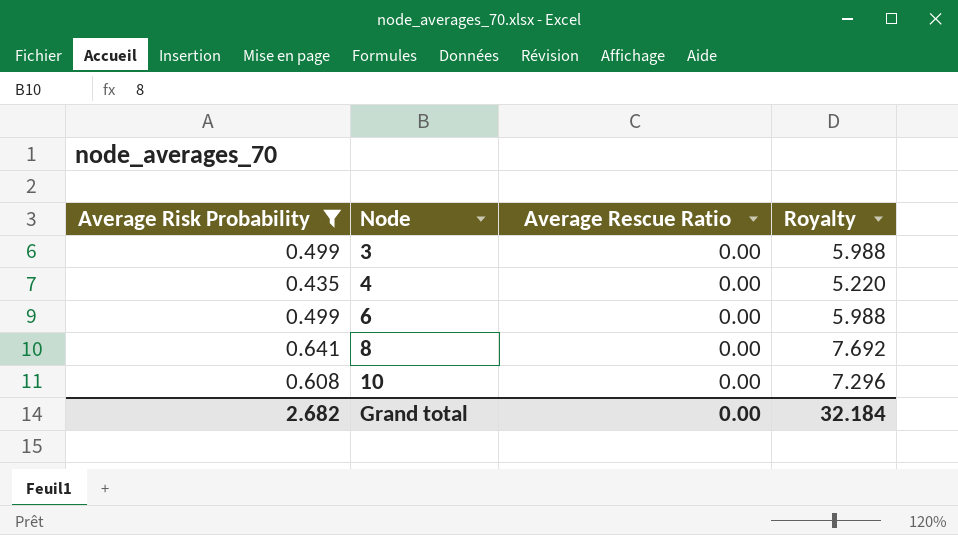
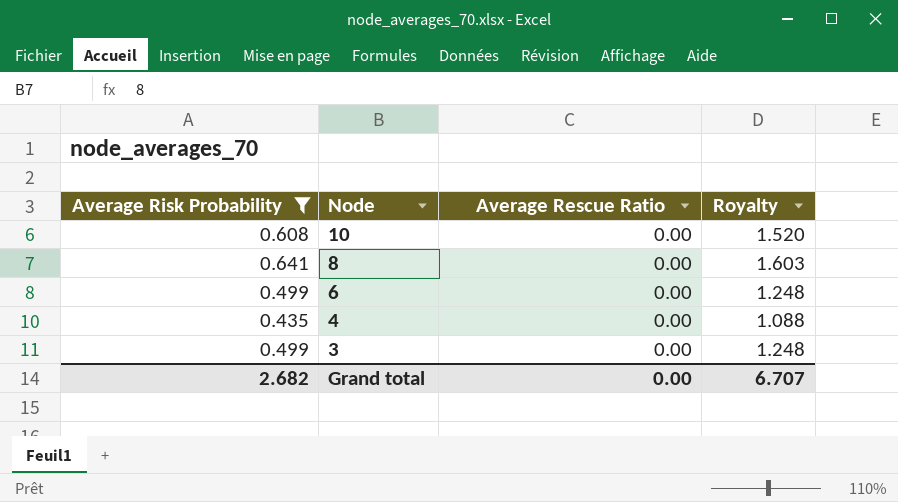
row order: Node ascending -> Node descending
column Royalty | formula: [Average Risk Probability] * 12 -> [Average Risk Probability] * 2.5
Grand total | Royalty: 32.184 -> 6.707

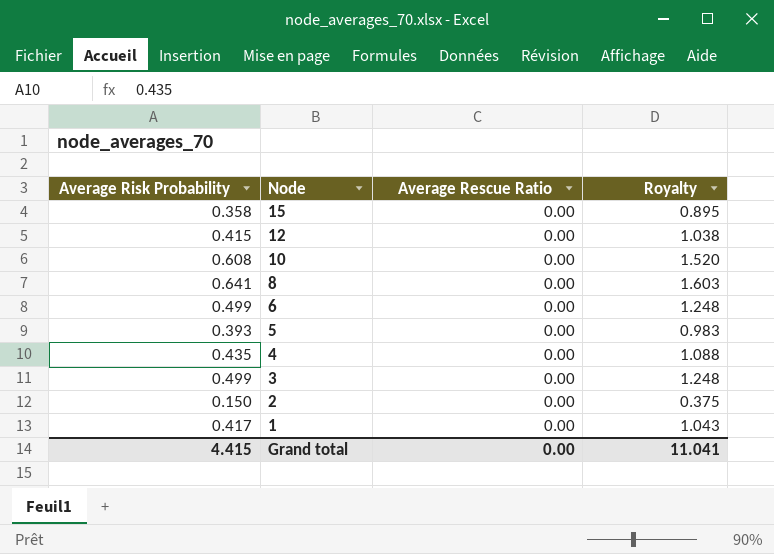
filter: Average Risk Probability >= 0.435 -> none
Grand total | Average Risk Probability: 2.682 -> 4.415
Grand total | Royalty: 6.707 -> 11.041

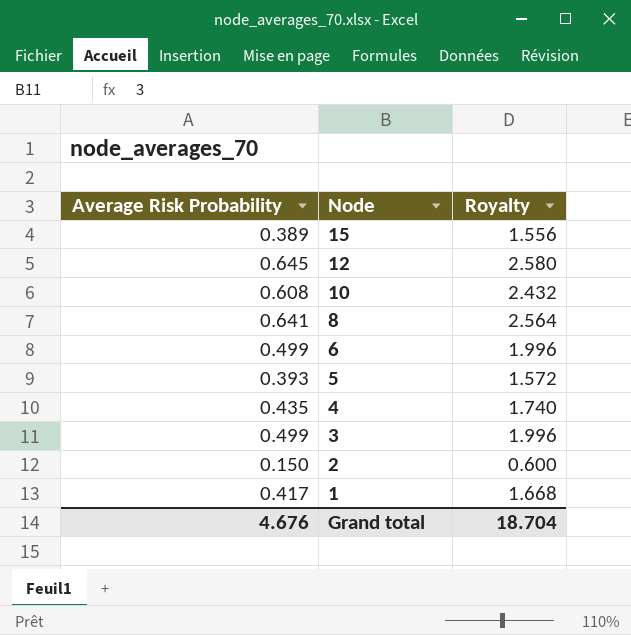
column Average Rescue Ratio | position: 3 -> none
column Royalty | formula: [Average Risk Probability] * 2.5 -> [Average Risk Probability] * 4
15 | Average Risk Probability: 0.358 -> 0.389
12 | Average Risk Probability: 0.415 -> 0.645
Grand total | Average Risk Probability: 4.415 -> 4.676
Grand total | Royalty: 11.041 -> 18.704

